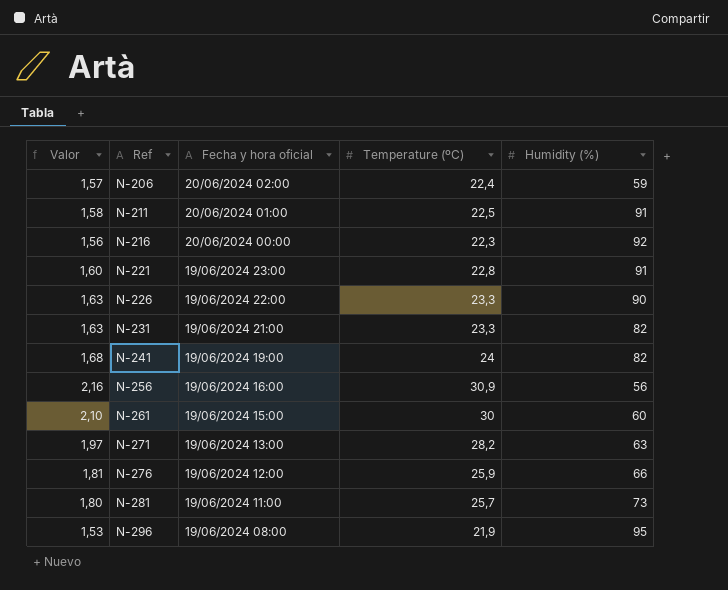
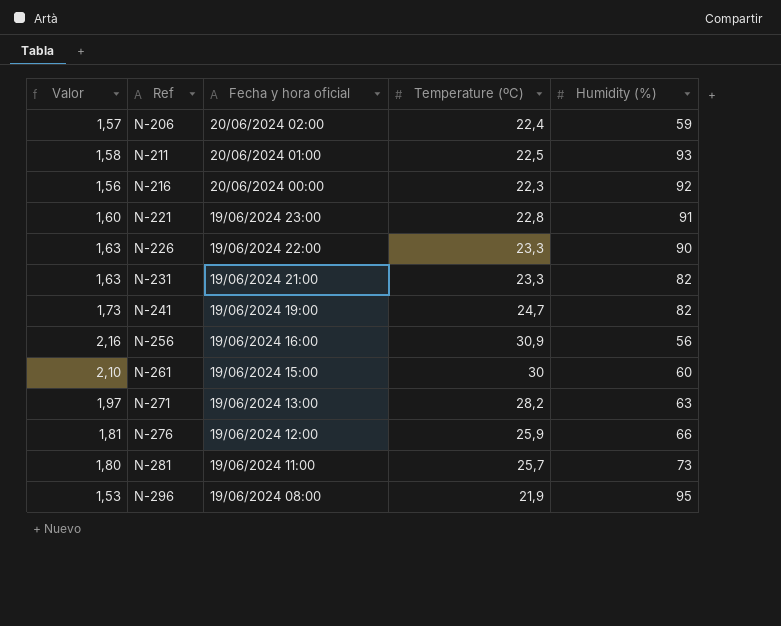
N-211 | Humidity (%): 91 -> 93
N-241 | Valor: 1,68 -> 1,73
N-241 | Temperature (ºC): 24 -> 24,7

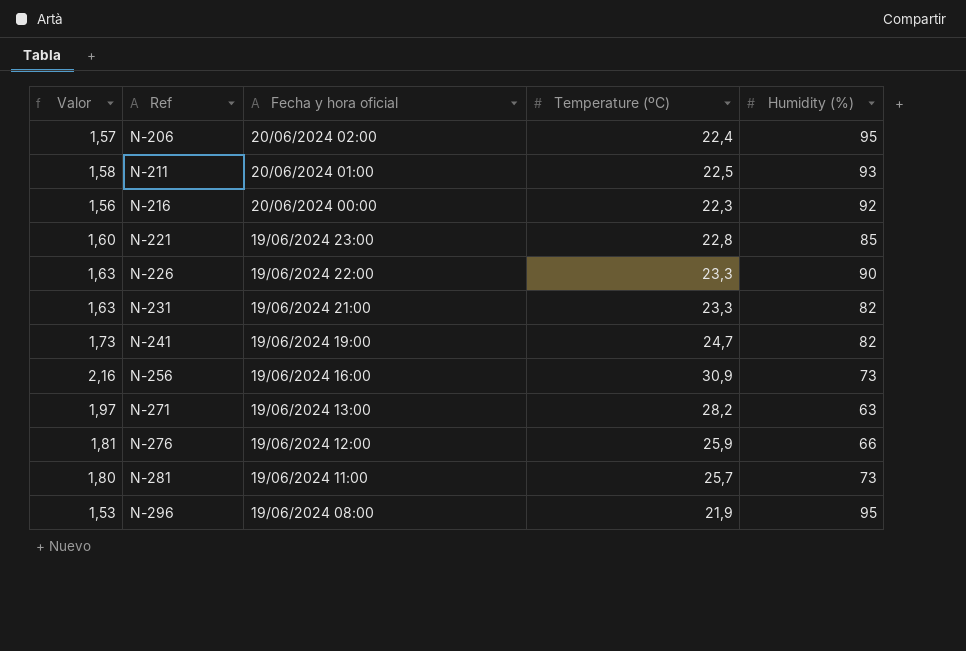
row N-261: 2,10 | 19/06/2024 15:00 | 30 | 60 -> none
N-206 | Humidity (%): 59 -> 95
N-221 | Humidity (%): 91 -> 85
N-256 | Humidity (%): 56 -> 73

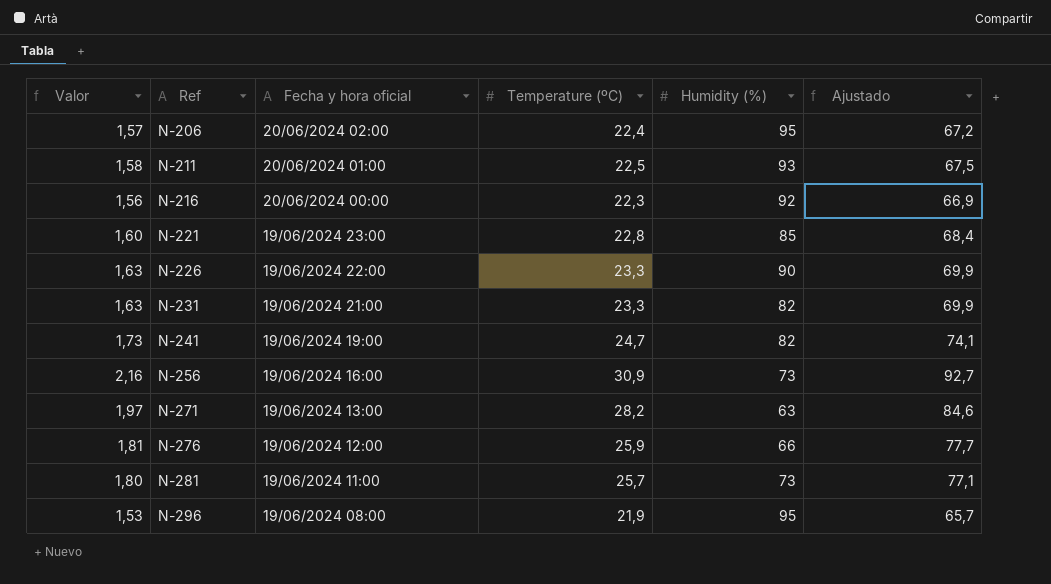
column Ajustado | formula: none -> [Temperature (ºC)] * 3

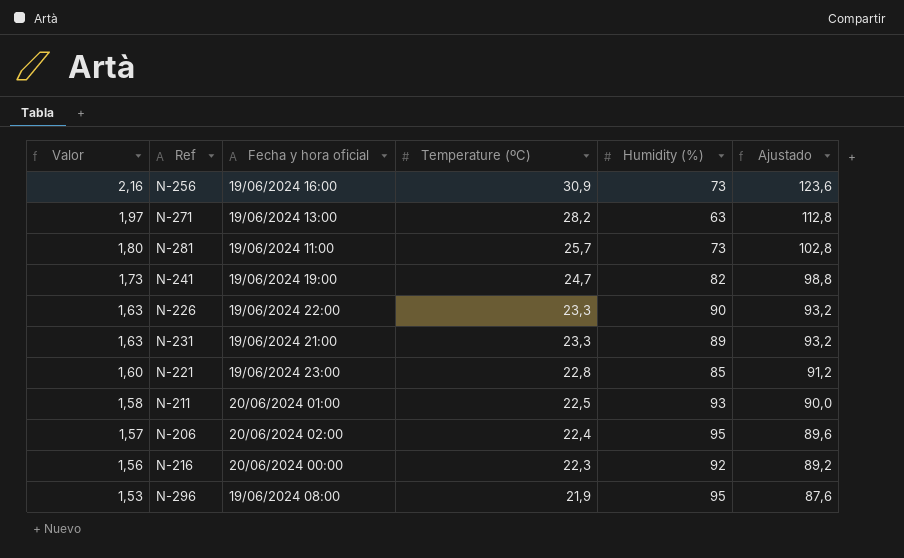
row order: Ref ascending -> Valor descending
column Ajustado | formula: [Temperature (ºC)] * 3 -> [Temperature (ºC)] * 4
row N-276: 1,81 | 19/06/2024 12:00 | 25,9 | 66 | 77,7 -> none
N-231 | Humidity (%): 82 -> 89

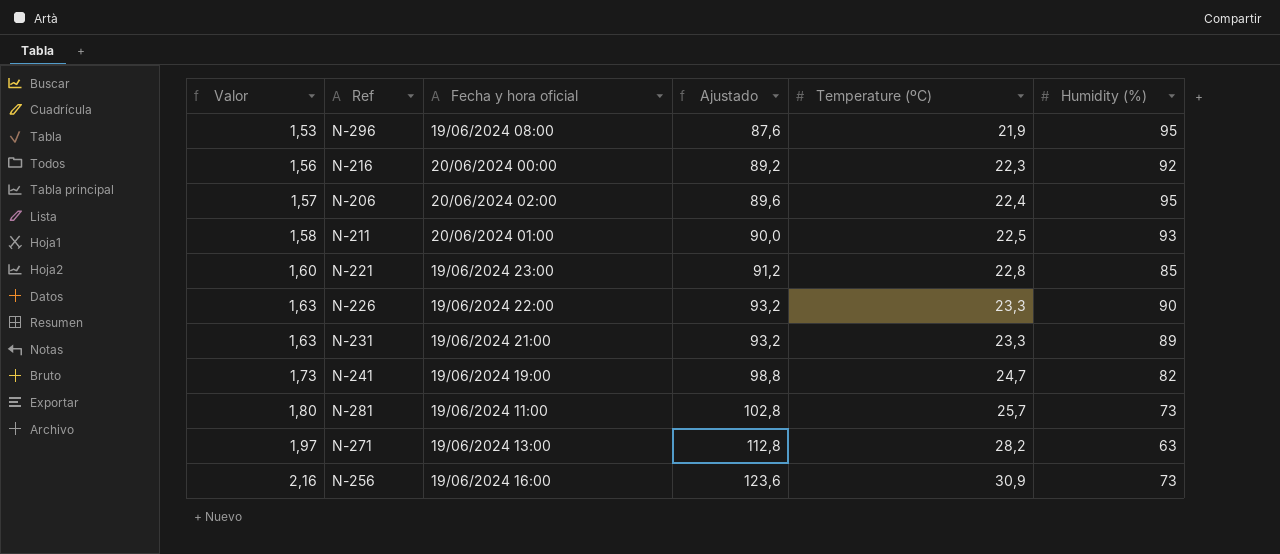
row order: Valor descending -> Valor ascending
column Ajustado | position: 6 -> 4

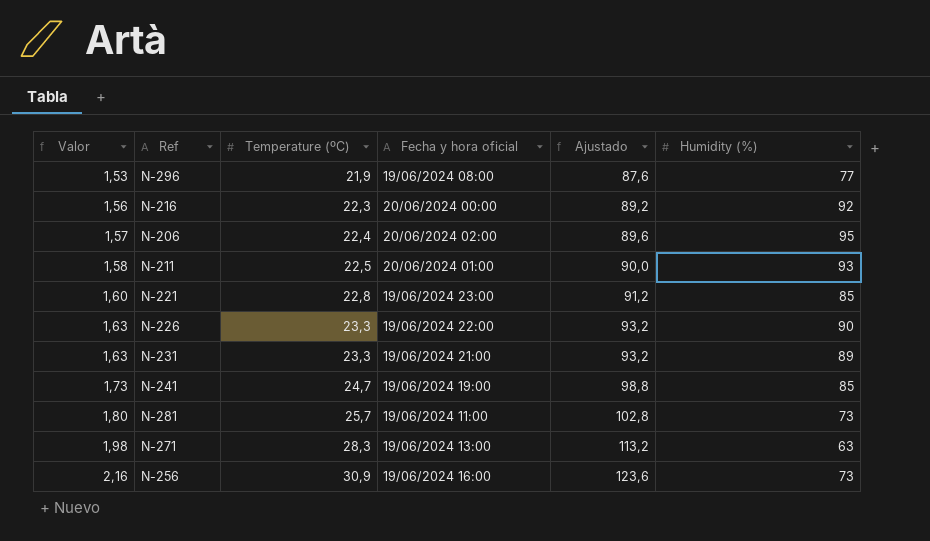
column Temperature (ºC) | position: 5 -> 3
N-296 | Humidity (%): 95 -> 77
N-241 | Humidity (%): 82 -> 85
N-271 | Valor: 1,97 -> 1,98
N-271 | Temperature (ºC): 28,2 -> 28,3
N-271 | Ajustado: 112,8 -> 113,2

